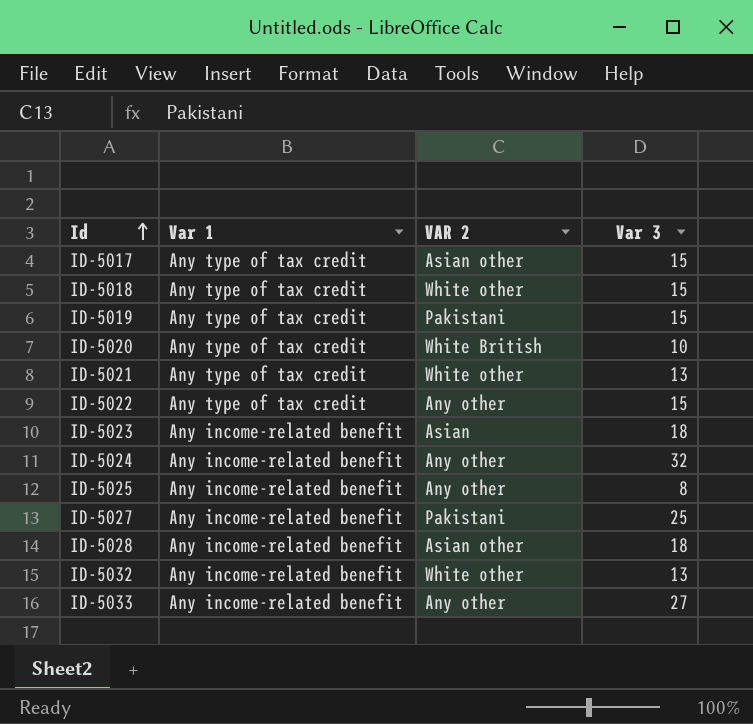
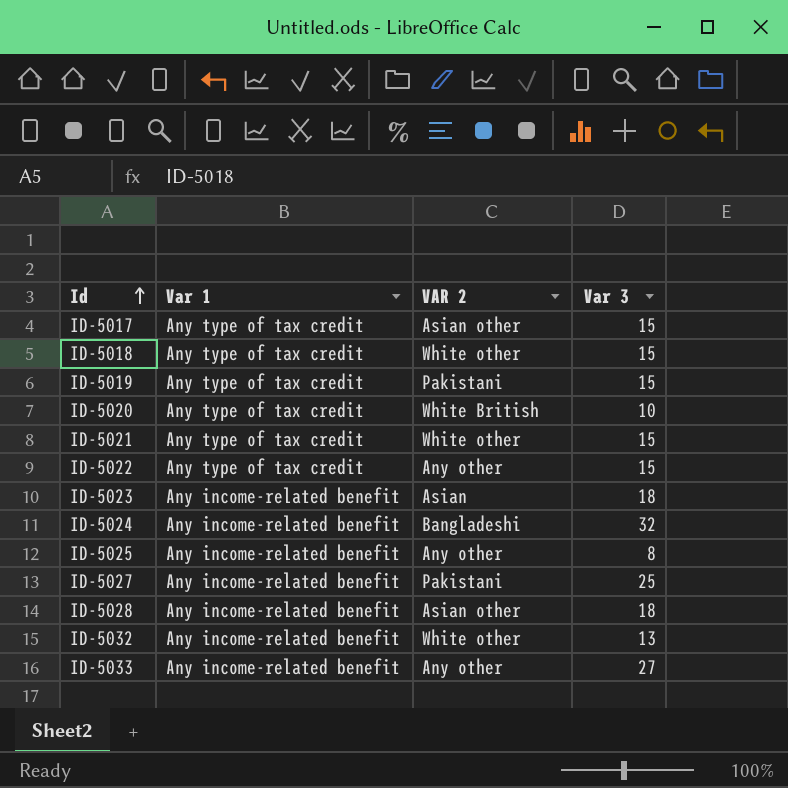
ID-5021 | Var 3: 13 -> 15
ID-5024 | VAR 2: Any other -> Bangladeshi

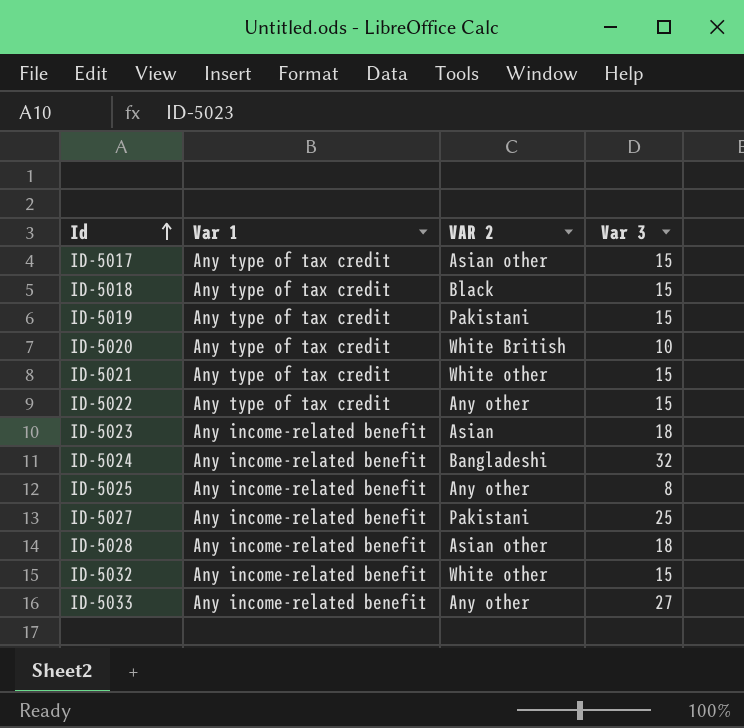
ID-5018 | VAR 2: White other -> Black
ID-5032 | Var 3: 13 -> 15

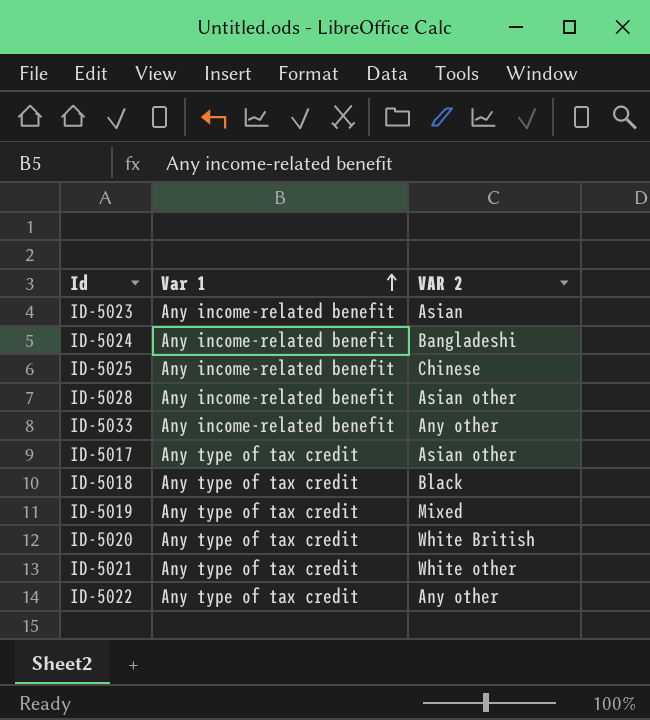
row order: Id ascending -> Var 1 ascending
column Var 3 | position: 4 -> none
row ID-5027: Any income-related benefit | Pakistani | 25 -> none
row ID-5032: Any income-related benefit | White other | 15 -> none
ID-5025 | VAR 2: Any other -> Chinese
ID-5019 | VAR 2: Pakistani -> Mixed

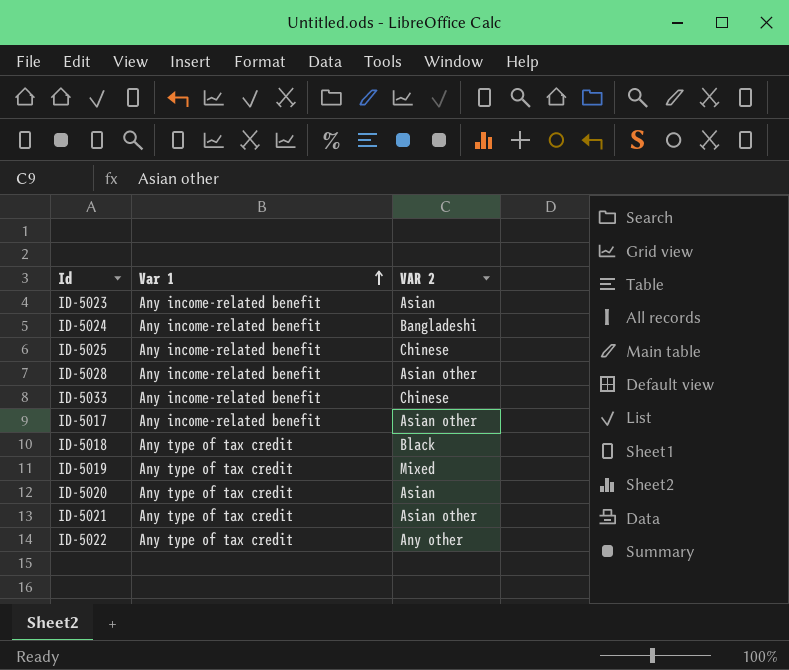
ID-5033 | VAR 2: Any other -> Chinese
ID-5017 | Var 1: Any type of tax credit -> Any income-related benefit
ID-5020 | VAR 2: White British -> Asian
ID-5021 | VAR 2: White other -> Asian other

